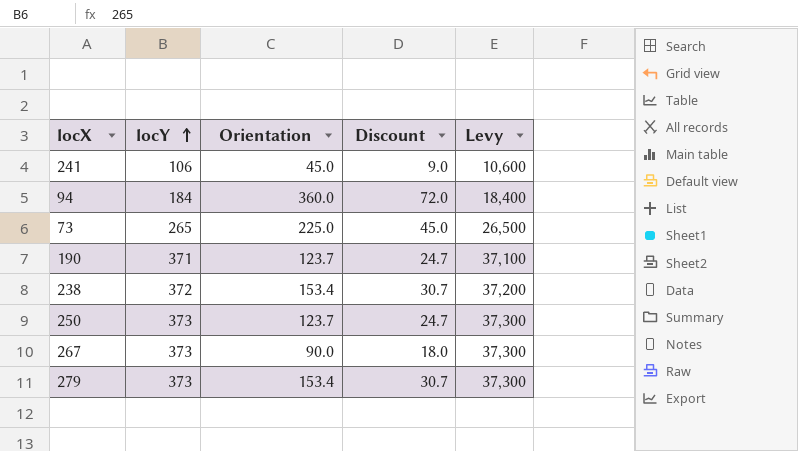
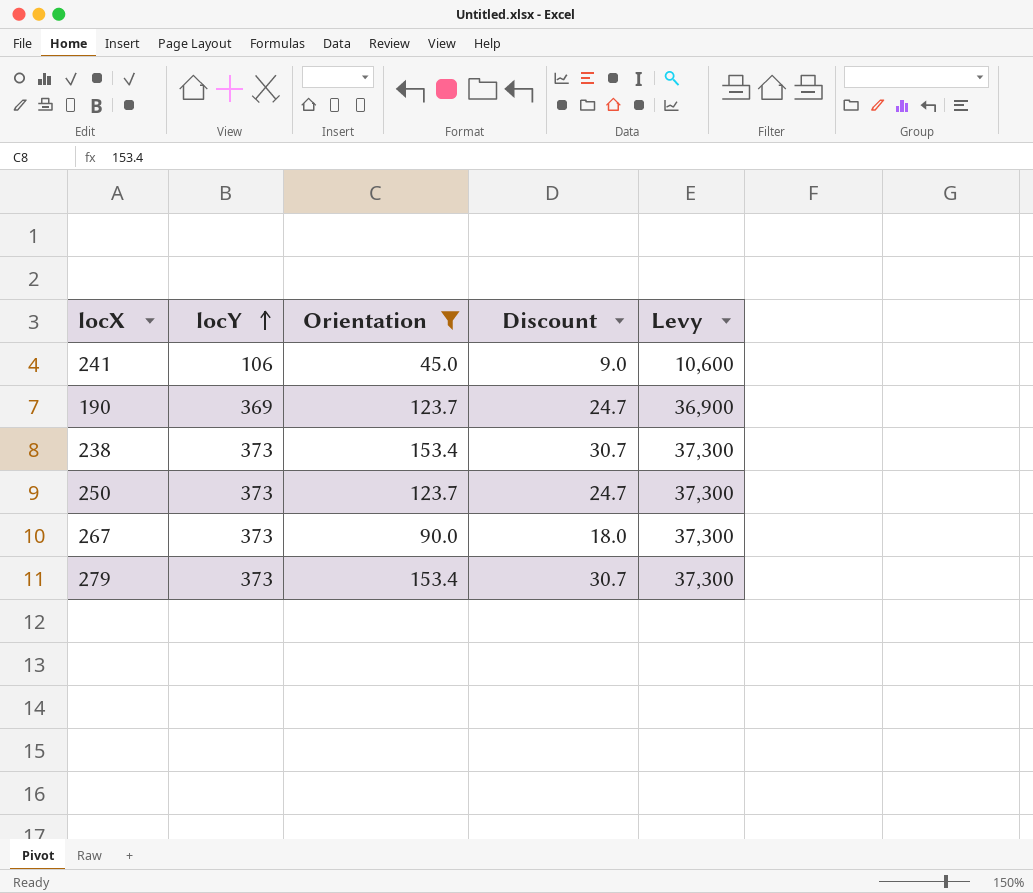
filter: none -> Orientation <= 153.4
190 | locY: 371 -> 369
190 | Levy: 37,100 -> 36,900
238 | locY: 372 -> 373
238 | Levy: 37,200 -> 37,300

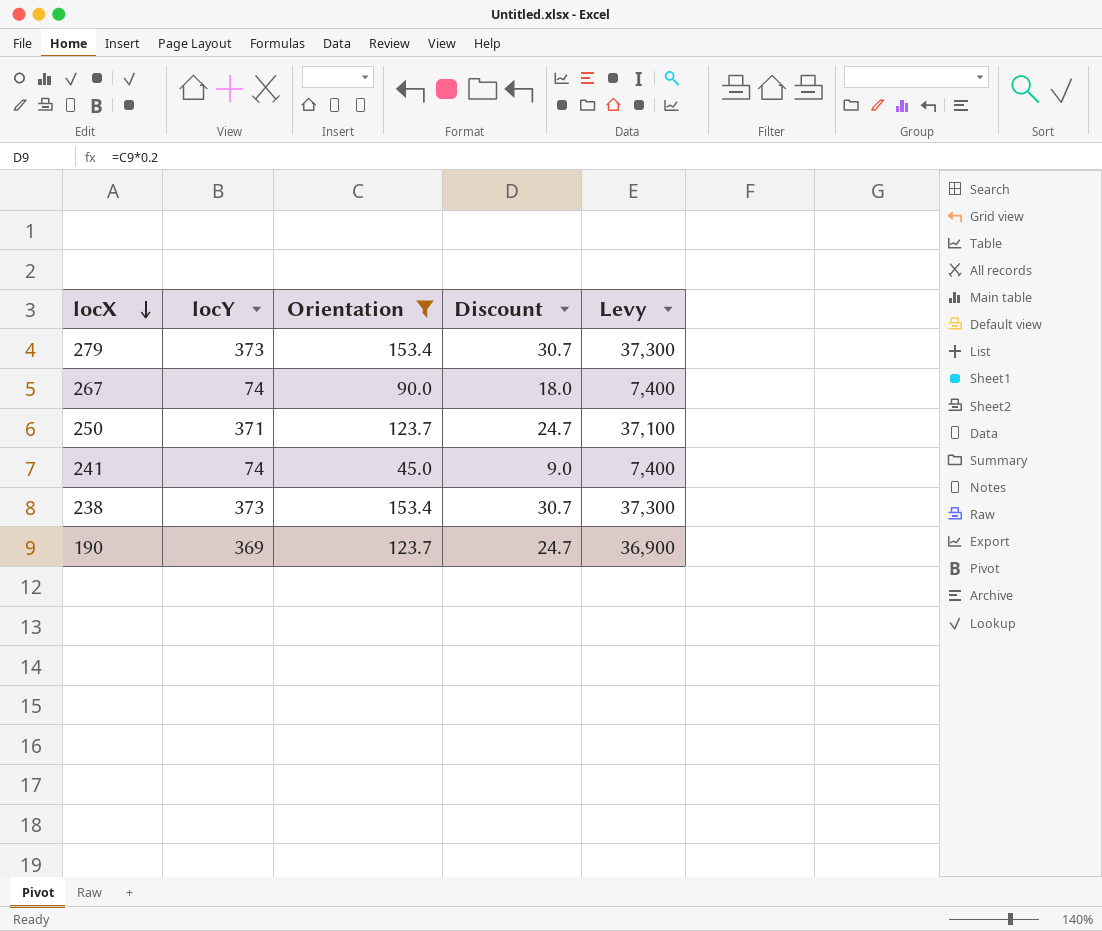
row order: locY ascending -> locX descending
267 | locY: 373 -> 74
267 | Levy: 37,300 -> 7,400
250 | locY: 373 -> 371
250 | Levy: 37,300 -> 37,100
241 | locY: 106 -> 74
241 | Levy: 10,600 -> 7,400

